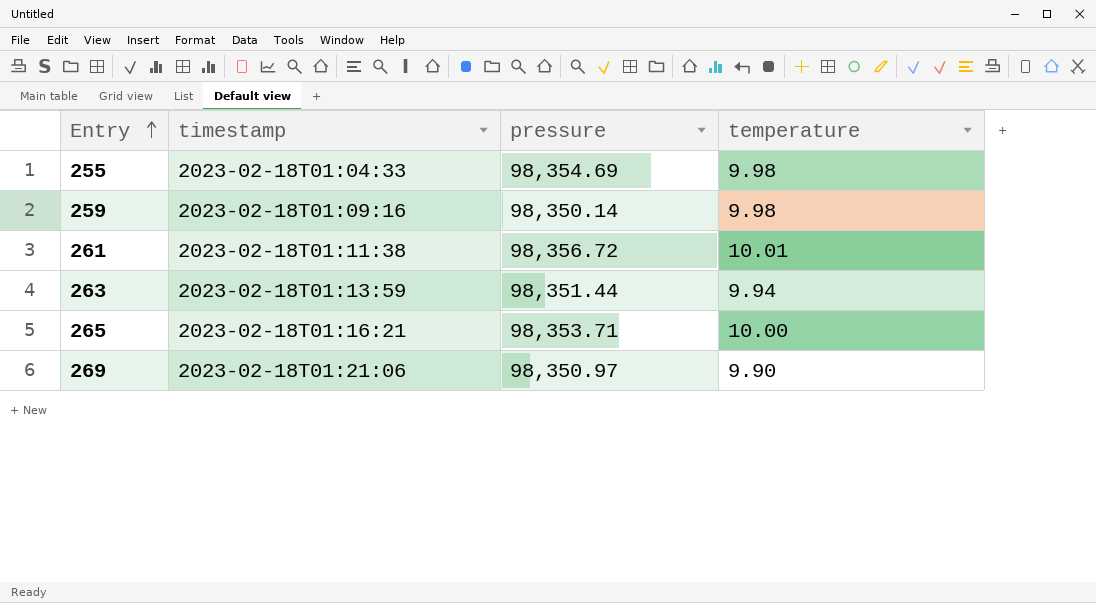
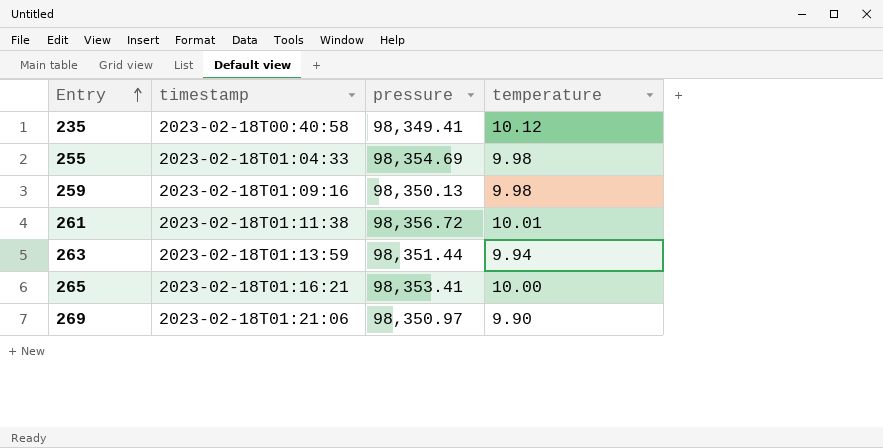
row 235: none -> 2023-02-18T00:40:58 | 98,349.41 | 10.12
259 | pressure: 98,350.14 -> 98,350.13
265 | pressure: 98,353.71 -> 98,353.41

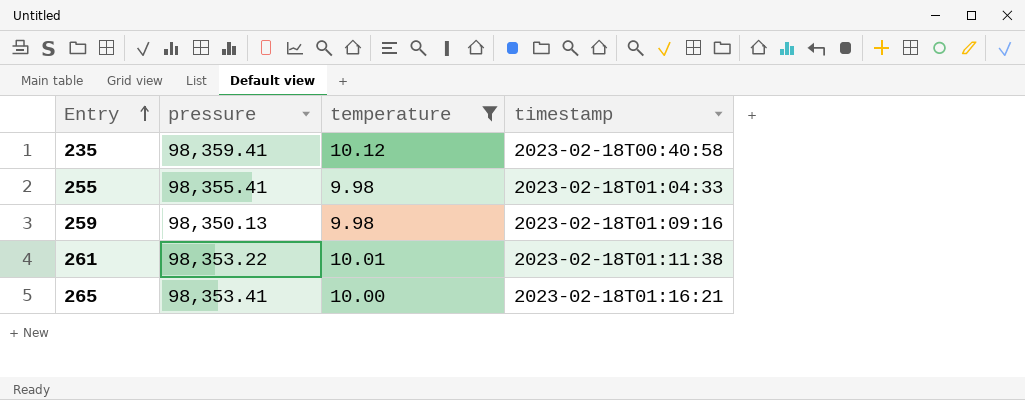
filter: none -> temperature >= 9.98
column timestamp | position: 2 -> 4
235 | pressure: 98,349.41 -> 98,359.41
255 | pressure: 98,354.69 -> 98,355.41
261 | pressure: 98,356.72 -> 98,353.22

